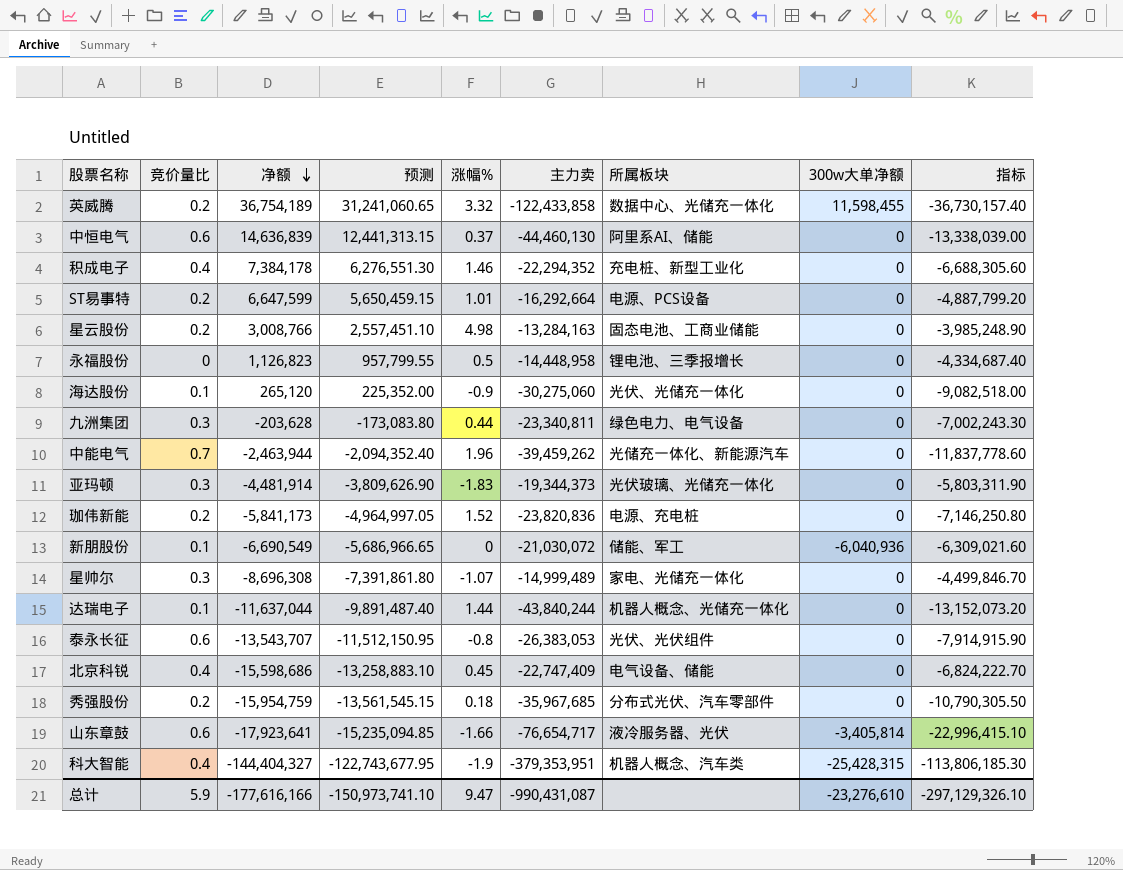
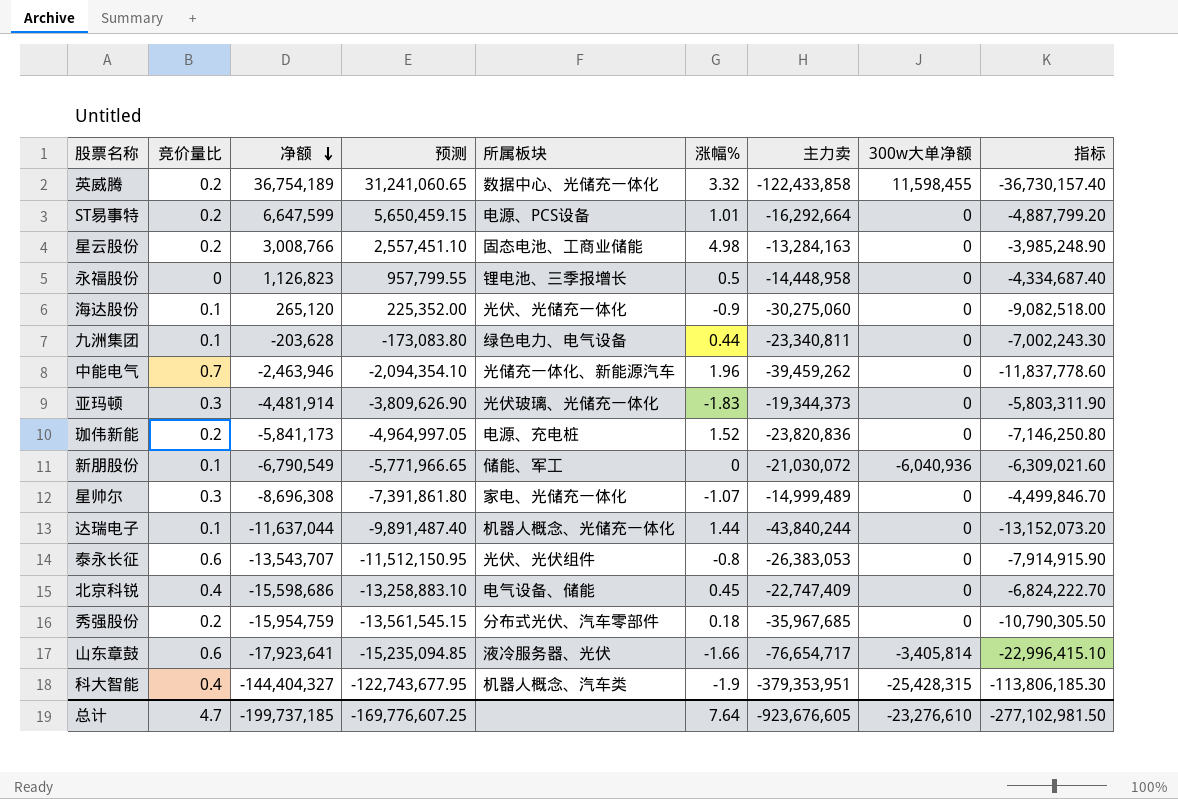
column 所属板块 | position: 7 -> 5
row 中恒电气: 0.6 | 14,636,839 | 12,441,313.15 | 0.37 | -44,460,130 | 阿里系AI、储能 | 0 | -13,338,039.00 -> none
row 积成电子: 0.4 | 7,384,178 | 6,276,551.30 | 1.46 | -22,294,352 | 充电桩、新型工业化 | 0 | -6,688,305.60 -> none
九洲集团 | 竞价量比: 0.3 -> 0.1
中能电气 | 净额: -2,463,944 -> -2,463,946
中能电气 | 预测: -2,094,352.40 -> -2,094,354.10
新朋股份 | 净额: -6,690,549 -> -6,790,549
新朋股份 | 预测: -5,686,966.65 -> -5,771,966.65
总计 | 竞价量比: 5.9 -> 4.7
总计 | 净额: -177,616,166 -> -199,737,185
总计 | 预测: -150,973,741.10 -> -169,776,607.25
总计 | 涨幅%: 9.47 -> 7.64
总计 | 主力卖: -990,431,087 -> -923,676,605
总计 | 指标: -297,129,326.10 -> -277,102,981.50

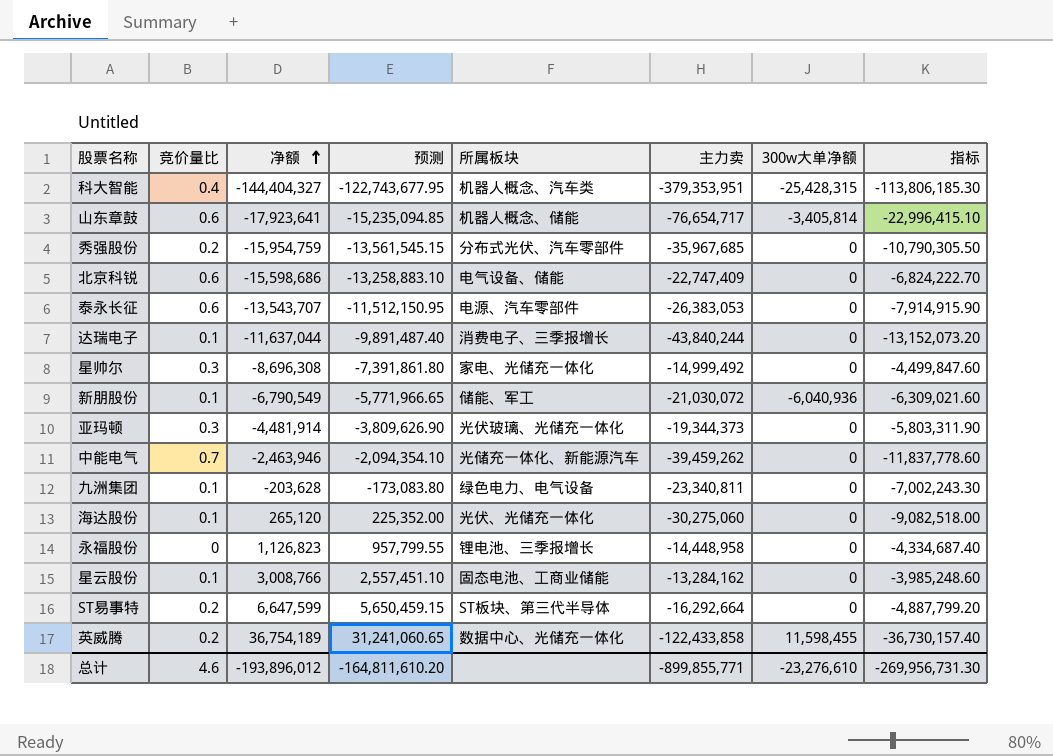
row order: 净额 descending -> 净额 ascending
column 涨幅% | position: 6 -> none
row 珈伟新能: 0.2 | -5,841,173 | -4,964,997.05 | 电源、充电桩 | 1.52 | -23,820,836 | 0 | -7,146,250.80 -> none
山东章鼓 | 所属板块: 液冷服务器、光伏 -> 机器人概念、储能
北京科锐 | 竞价量比: 0.4 -> 0.6
泰永长征 | 所属板块: 光伏、光伏组件 -> 电源、汽车零部件
达瑞电子 | 所属板块: 机器人概念、光储充一体化 -> 消费电子、三季报增长
星帅尔 | 主力卖: -14,999,489 -> -14,999,492
星帅尔 | 指标: -4,499,846.70 -> -4,499,847.60
星云股份 | 竞价量比: 0.2 -> 0.1
星云股份 | 主力卖: -13,284,163 -> -13,284,162
星云股份 | 指标: -3,985,248.90 -> -3,985,248.60
ST易事特 | 所属板块: 电源、PCS设备 -> ST板块、第三代半导体
总计 | 竞价量比: 4.7 -> 4.6
总计 | 净额: -199,737,185 -> -193,896,012
总计 | 预测: -169,776,607.25 -> -164,811,610.20
总计 | 主力卖: -923,676,605 -> -899,855,771
总计 | 指标: -277,102,981.50 -> -269,956,731.30

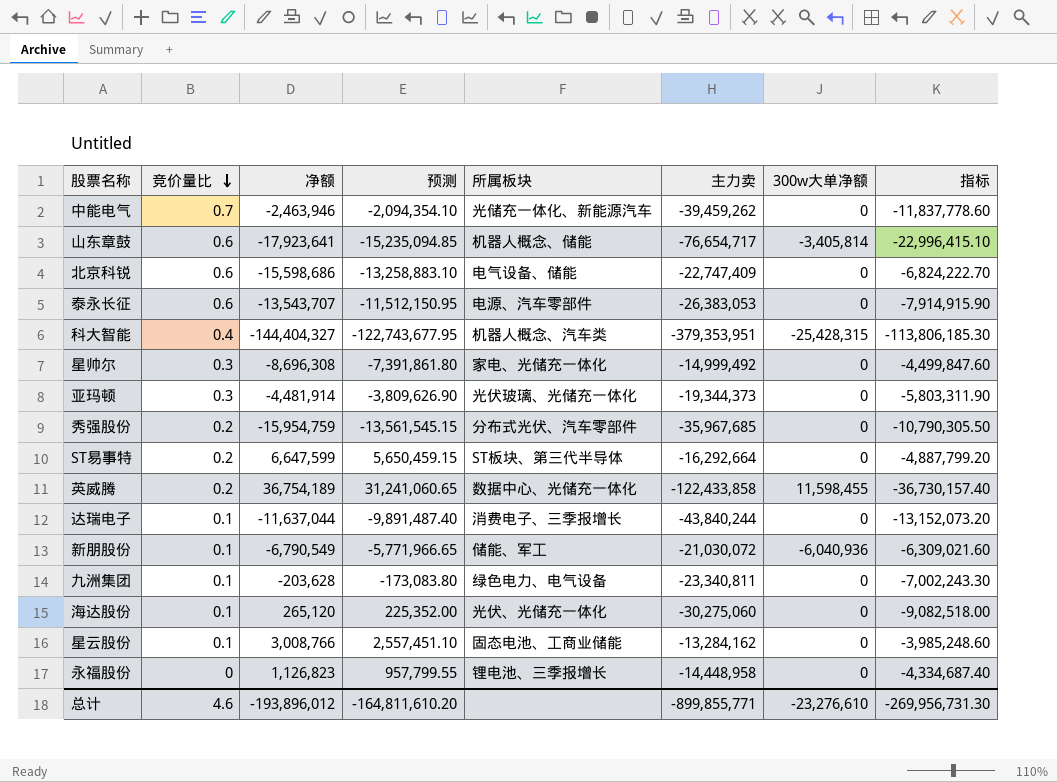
row order: 净额 ascending -> 竞价量比 descending

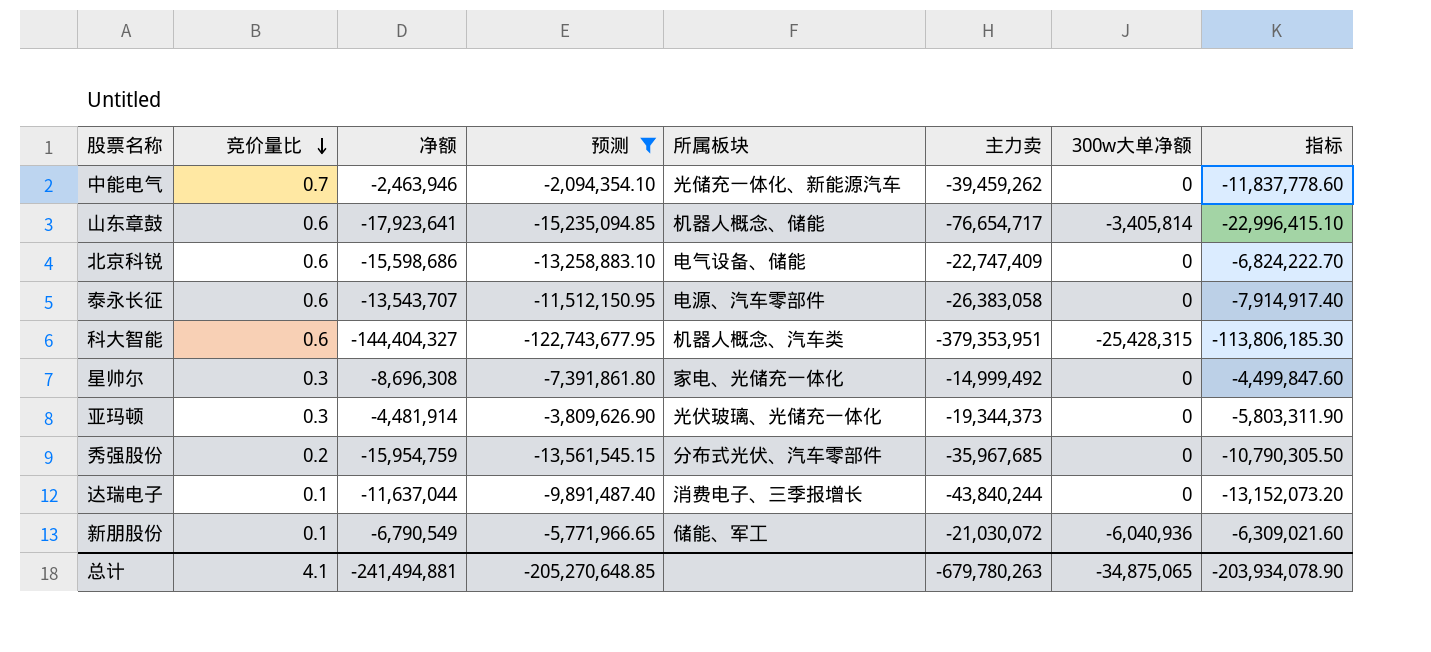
filter: none -> 预测 <= -2,094,354.10
泰永长征 | 主力卖: -26,383,053 -> -26,383,058
泰永长征 | 指标: -7,914,915.90 -> -7,914,917.40
科大智能 | 竞价量比: 0.4 -> 0.6
总计 | 竞价量比: 4.6 -> 4.1
总计 | 净额: -193,896,012 -> -241,494,881
总计 | 预测: -164,811,610.20 -> -205,270,648.85
总计 | 主力卖: -899,855,771 -> -679,780,263
总计 | 300w大单净额: -23,276,610 -> -34,875,065
总计 | 指标: -269,956,731.30 -> -203,934,078.90

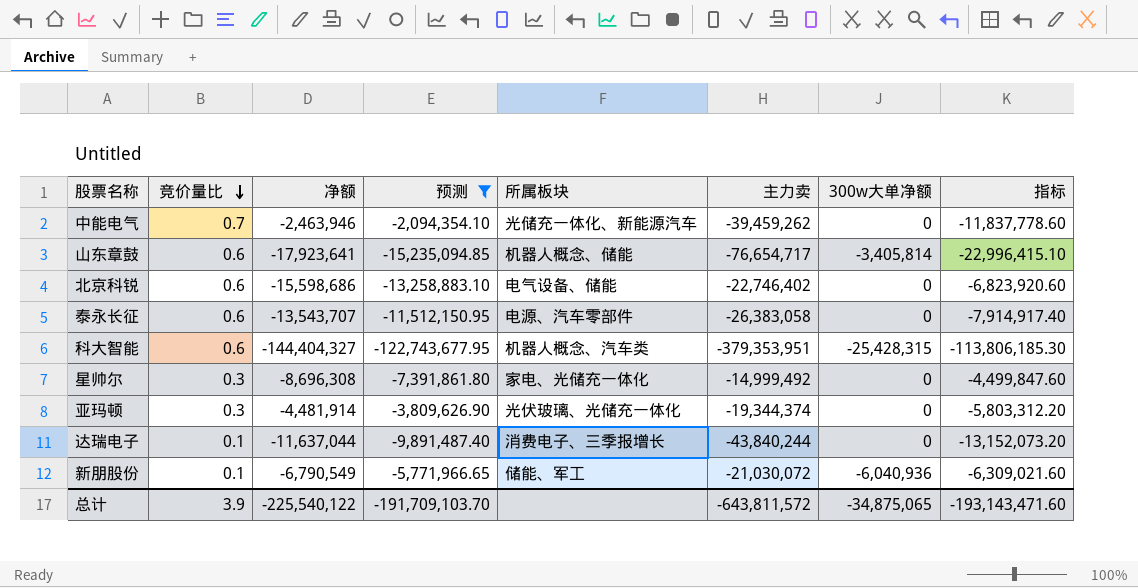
row 秀强股份: 0.2 | -15,954,759 | -13,561,545.15 | 分布式光伏、汽车零部件 | -35,967,685 | 0 | -10,790,305.50 -> none
北京科锐 | 主力卖: -22,747,409 -> -22,746,402
北京科锐 | 指标: -6,824,222.70 -> -6,823,920.60
亚玛顿 | 主力卖: -19,344,373 -> -19,344,374
亚玛顿 | 指标: -5,803,311.90 -> -5,803,312.20
总计 | 竞价量比: 4.1 -> 3.9
总计 | 净额: -241,494,881 -> -225,540,122
总计 | 预测: -205,270,648.85 -> -191,709,103.70
总计 | 主力卖: -679,780,263 -> -643,811,572
总计 | 指标: -203,934,078.90 -> -193,143,471.60

